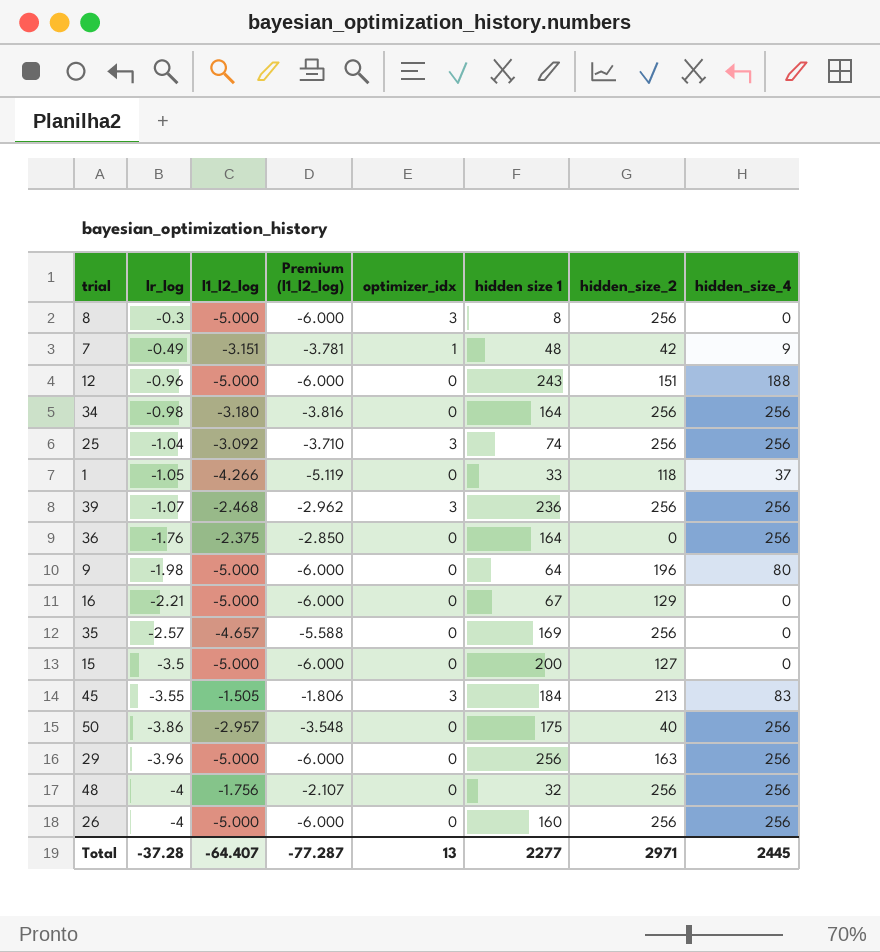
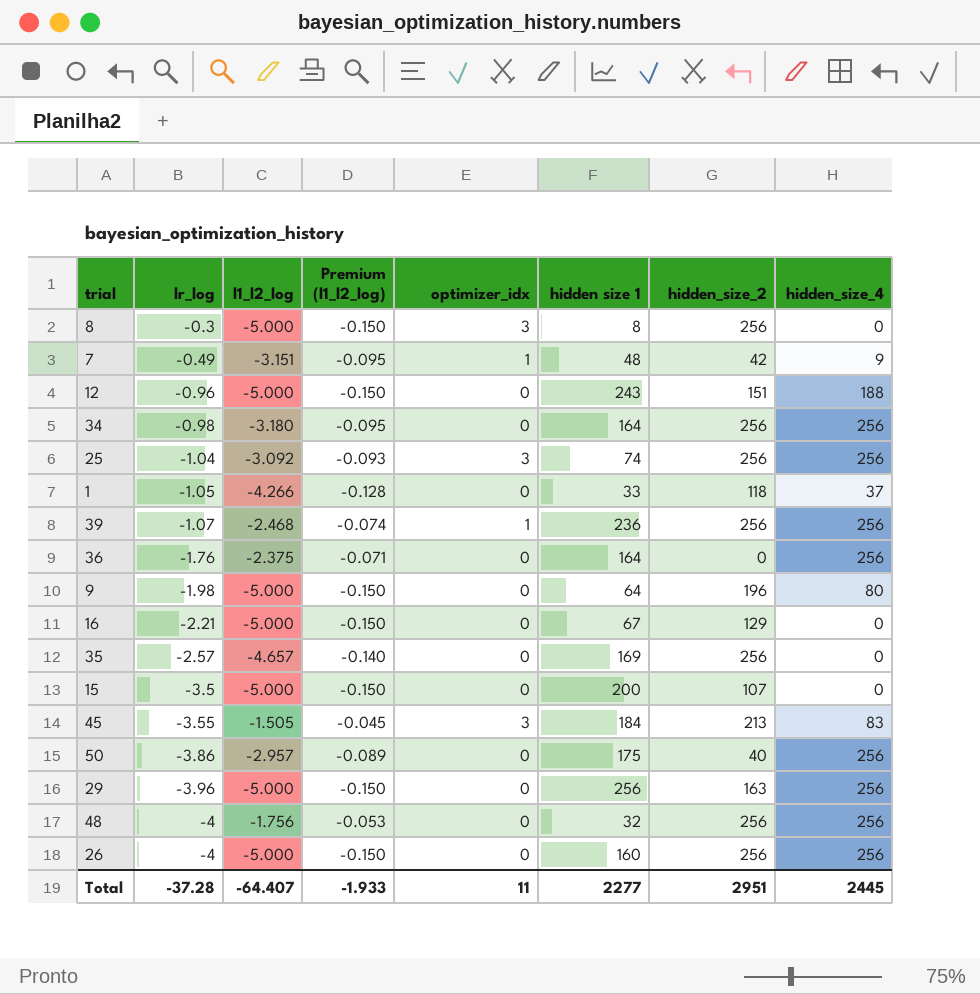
column Premium (l1_l2_log) | formula: [l1_l2_log] * 1.2 -> [l1_l2_log] * 0.03
39 | optimizer_idx: 3 -> 1
15 | hidden_size_2: 127 -> 107
Total | Premium (l1_l2_log): -77.287 -> -1.933
Total | optimizer_idx: 13 -> 11
Total | hidden_size_2: 2971 -> 2951

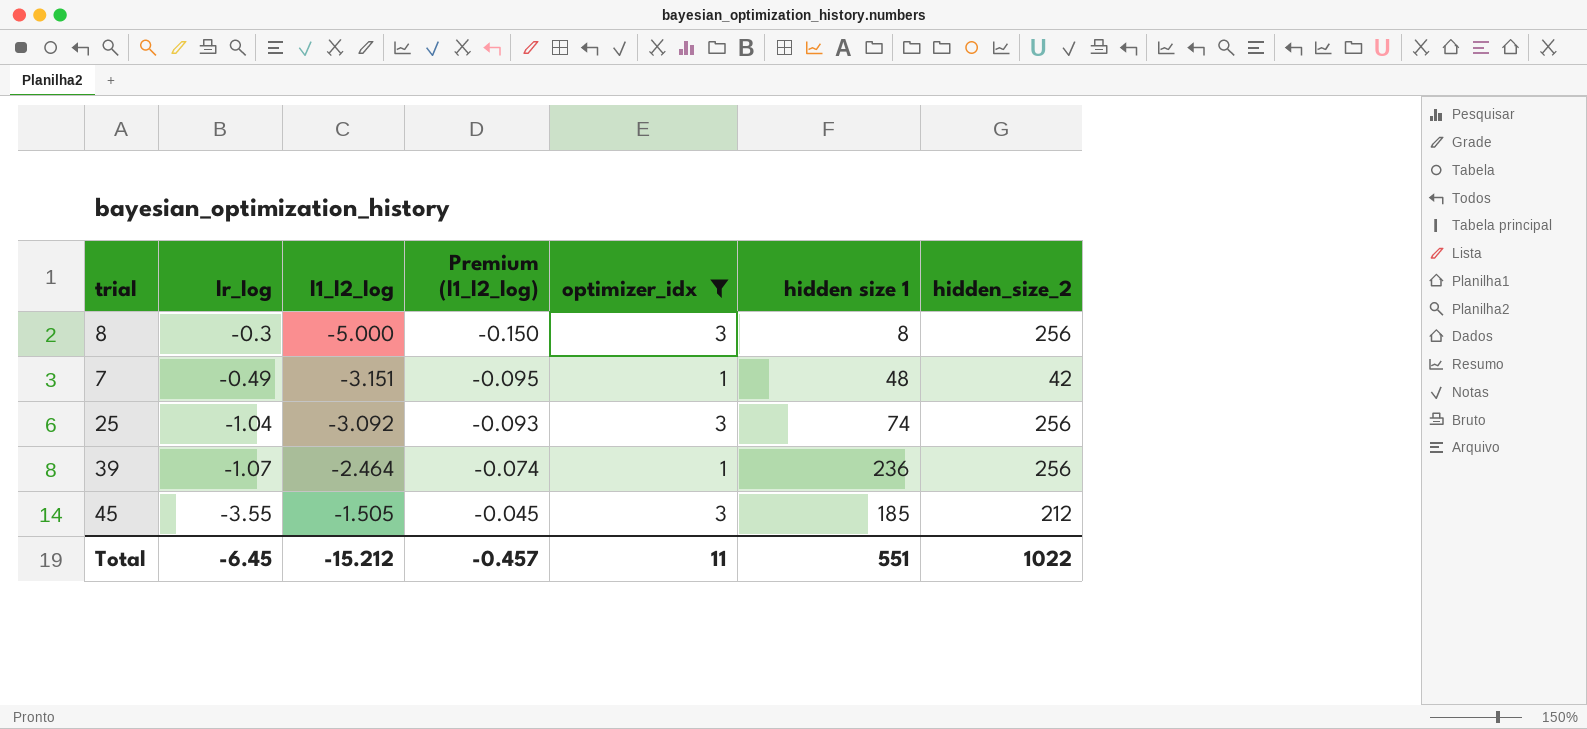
filter: none -> optimizer_idx != 0
column hidden_size_4 | position: 8 -> none
39 | l1_l2_log: -2.468 -> -2.464
45 | hidden size 1: 184 -> 185
45 | hidden_size_2: 213 -> 212
Total | lr_log: -37.28 -> -6.45
Total | l1_l2_log: -64.407 -> -15.212
Total | Premium (l1_l2_log): -1.933 -> -0.457
Total | hidden size 1: 2277 -> 551
Total | hidden_size_2: 2951 -> 1022

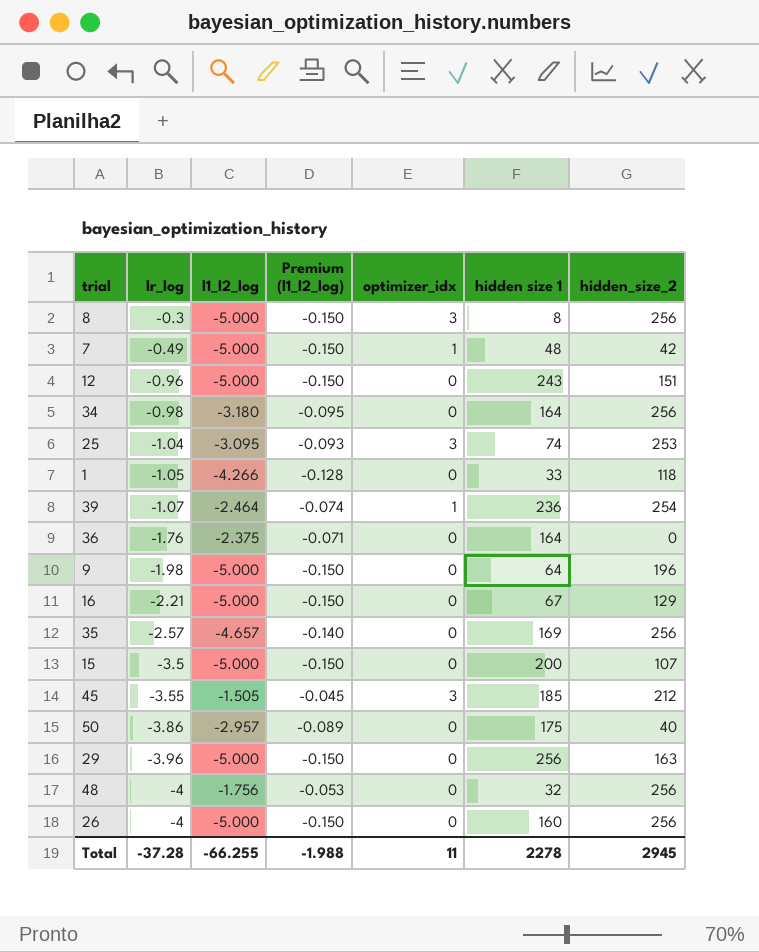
filter: optimizer_idx != 0 -> none
7 | l1_l2_log: -3.151 -> -5.000
7 | Premium (l1_l2_log): -0.095 -> -0.150
25 | l1_l2_log: -3.092 -> -3.095
25 | hidden_size_2: 256 -> 253
39 | hidden_size_2: 256 -> 254
Total | lr_log: -6.45 -> -37.28
Total | l1_l2_log: -15.212 -> -66.255
Total | Premium (l1_l2_log): -0.457 -> -1.988
Total | hidden size 1: 551 -> 2278
Total | hidden_size_2: 1022 -> 2945

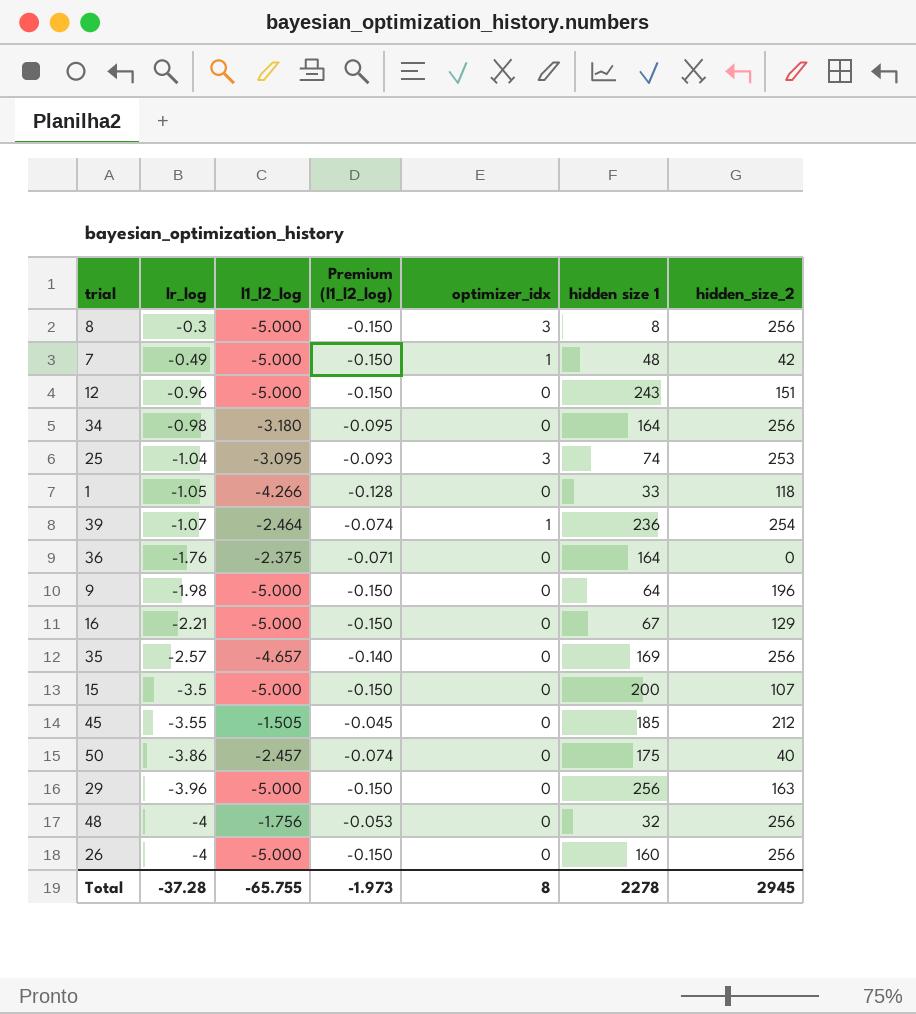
45 | optimizer_idx: 3 -> 0
50 | l1_l2_log: -2.957 -> -2.457
50 | Premium (l1_l2_log): -0.089 -> -0.074
Total | l1_l2_log: -66.255 -> -65.755
Total | Premium (l1_l2_log): -1.988 -> -1.973
Total | optimizer_idx: 11 -> 8

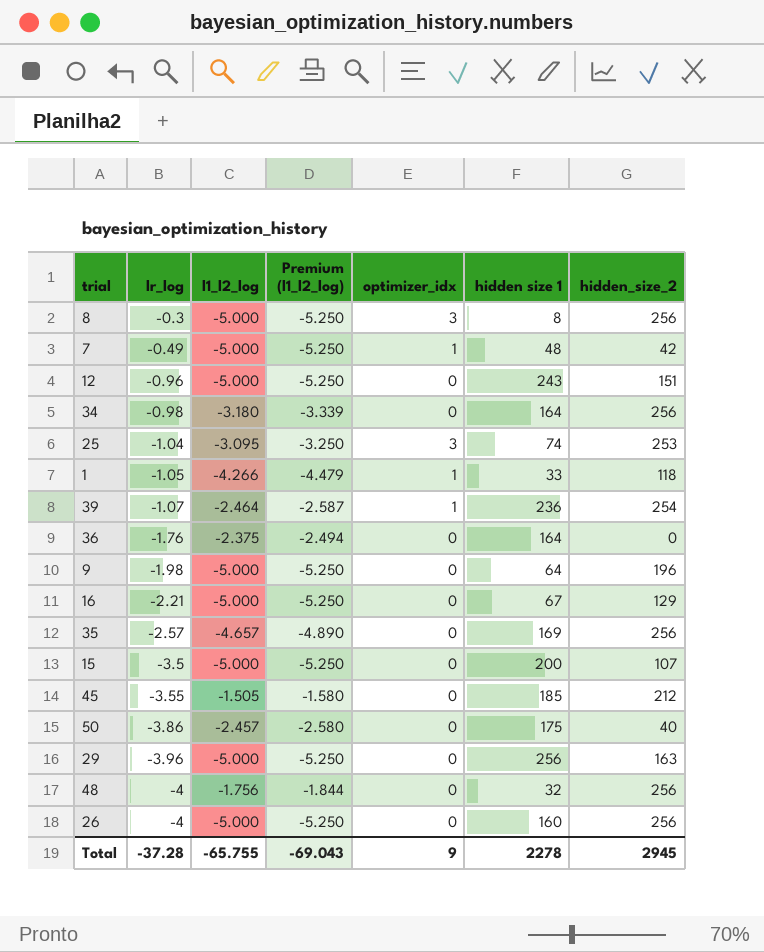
column Premium (l1_l2_log) | formula: [l1_l2_log] * 0.03 -> [l1_l2_log] * 1.05
1 | optimizer_idx: 0 -> 1
Total | Premium (l1_l2_log): -1.973 -> -69.043
Total | optimizer_idx: 8 -> 9

